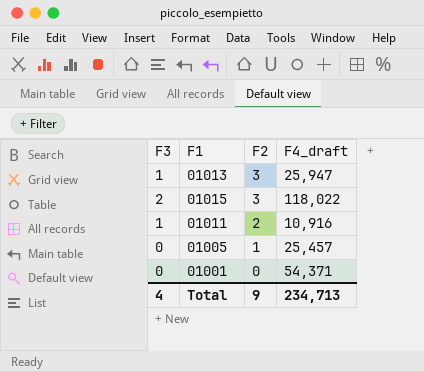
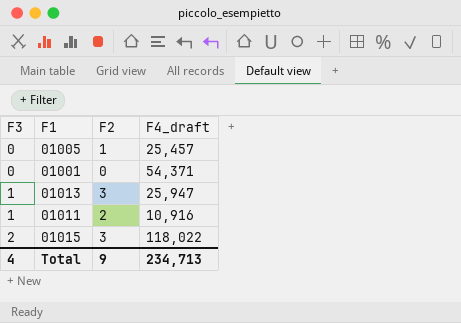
row order: F2 descending -> F3 ascending

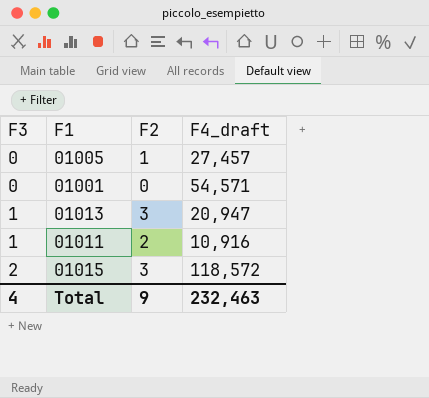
01005 | F4_draft: 25,457 -> 27,457
01001 | F4_draft: 54,371 -> 54,571
01013 | F4_draft: 25,947 -> 20,947
01015 | F4_draft: 118,022 -> 118,572
Total | F4_draft: 234,713 -> 232,463

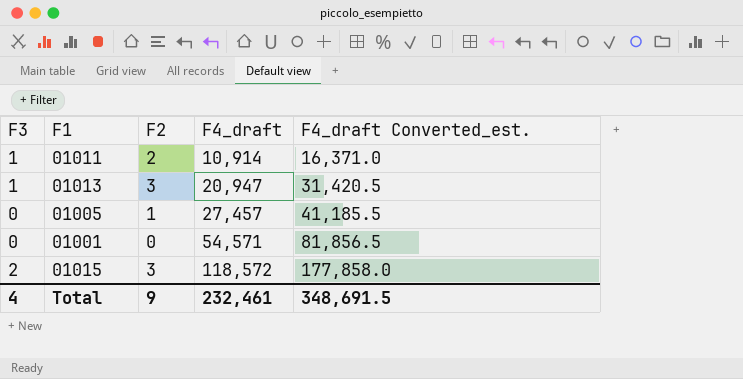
row order: F3 ascending -> F4_draft ascending
column F4_draft Converted_est. | formula: none -> [F4_draft] * 1.5
01011 | F4_draft: 10,916 -> 10,914
Total | F4_draft: 232,463 -> 232,461

